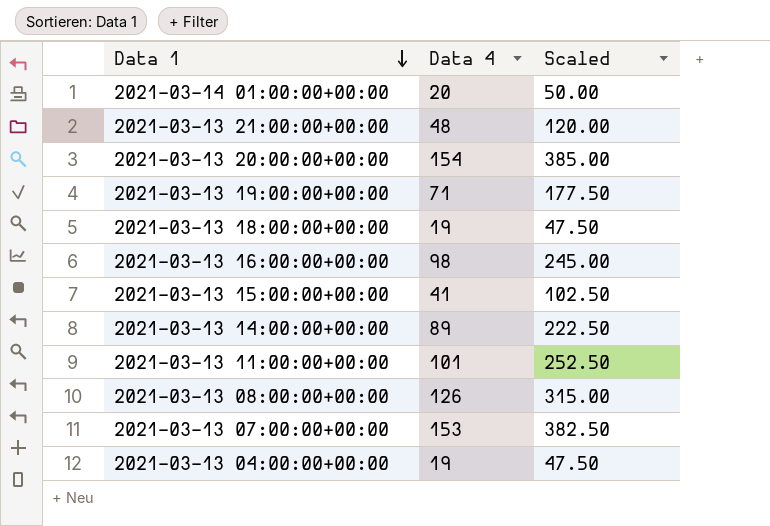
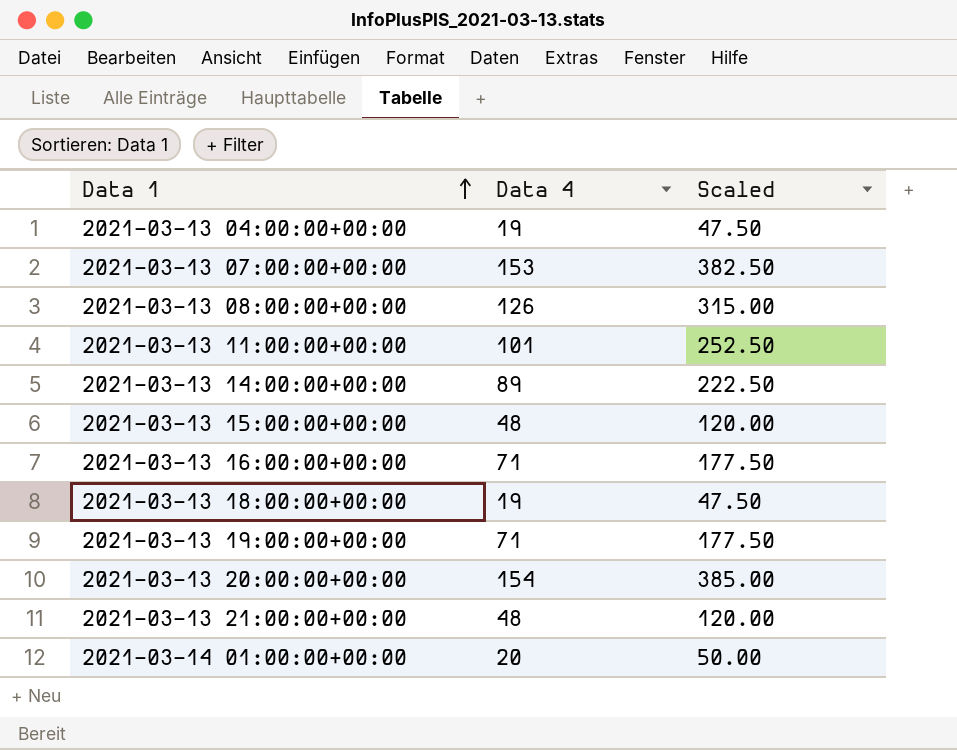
row order: Data 1 descending -> Data 1 ascending
2021-03-13 15:00:00+00:00 | Data 4: 41 -> 48
2021-03-13 15:00:00+00:00 | Scaled: 102.50 -> 120.00
2021-03-13 16:00:00+00:00 | Data 4: 98 -> 71
2021-03-13 16:00:00+00:00 | Scaled: 245.00 -> 177.50

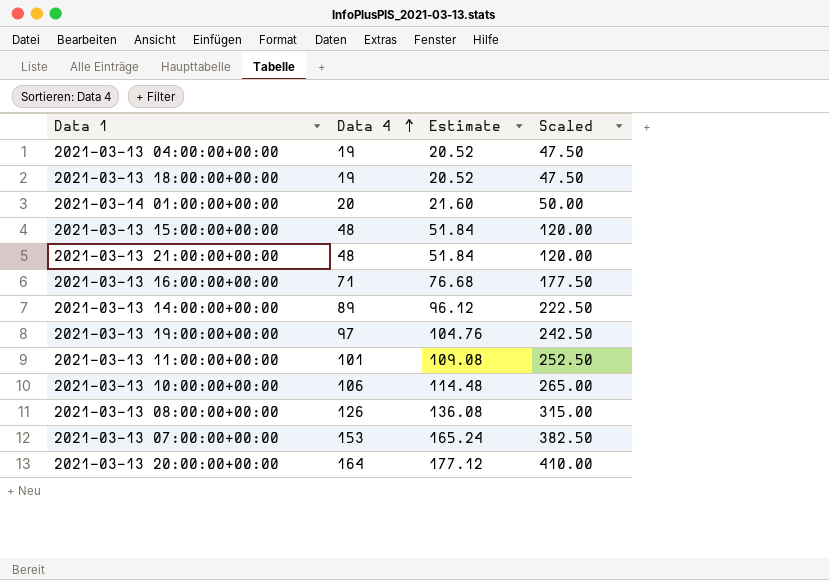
row order: Data 1 ascending -> Data 4 ascending
column Estimate | formula: none -> [Data 4] * 1.08
2021-03-13 19:00:00+00:00 | Data 4: 71 -> 97
2021-03-13 19:00:00+00:00 | Scaled: 177.50 -> 242.50
row 2021-03-13 10:00:00+00:00: none -> 106 | 114.48 | 265.00
2021-03-13 20:00:00+00:00 | Data 4: 154 -> 164
2021-03-13 20:00:00+00:00 | Scaled: 385.00 -> 410.00

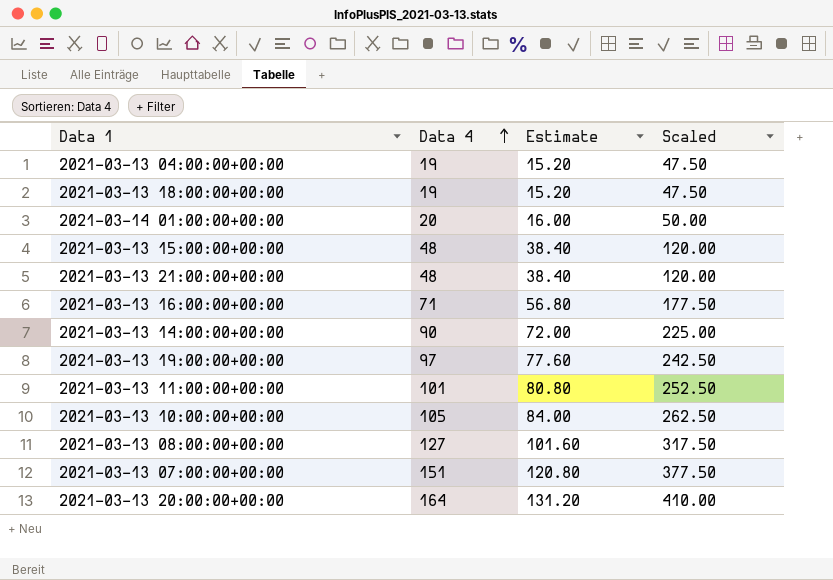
column Estimate | formula: [Data 4] * 1.08 -> [Data 4] * 0.8
2021-03-13 14:00:00+00:00 | Data 4: 89 -> 90
2021-03-13 14:00:00+00:00 | Scaled: 222.50 -> 225.00
2021-03-13 10:00:00+00:00 | Data 4: 106 -> 105
2021-03-13 10:00:00+00:00 | Scaled: 265.00 -> 262.50
2021-03-13 08:00:00+00:00 | Data 4: 126 -> 127
2021-03-13 08:00:00+00:00 | Scaled: 315.00 -> 317.50
2021-03-13 07:00:00+00:00 | Data 4: 153 -> 151
2021-03-13 07:00:00+00:00 | Scaled: 382.50 -> 377.50

